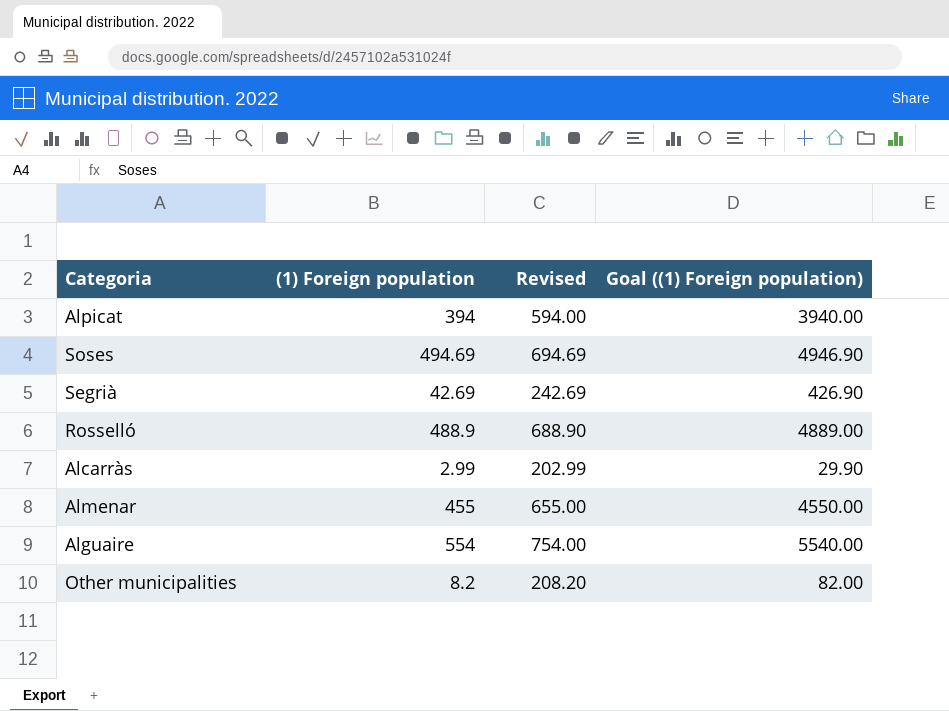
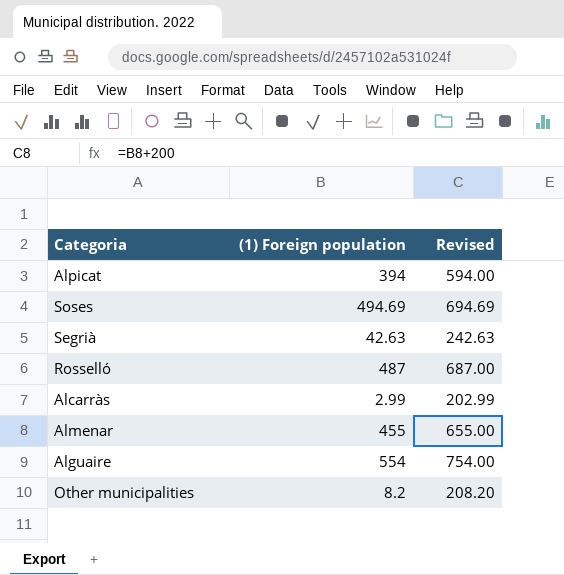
column Goal ((1) Foreign population) | formula: [(1) Foreign population] * 10 -> none
Segrià | (1) Foreign population: 42.69 -> 42.63
Segrià | Revised: 242.69 -> 242.63
Rosselló | (1) Foreign population: 488.9 -> 487
Rosselló | Revised: 688.90 -> 687.00

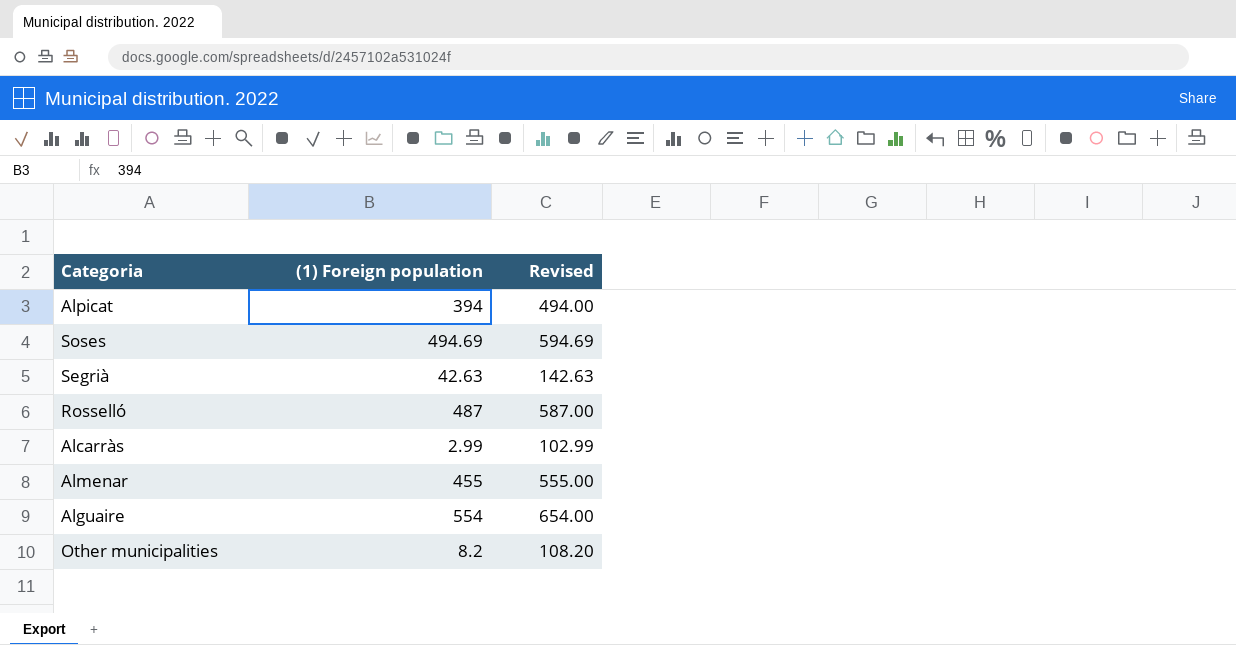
column Revised | formula: [(1) Foreign population] + 200 -> [(1) Foreign population] + 100

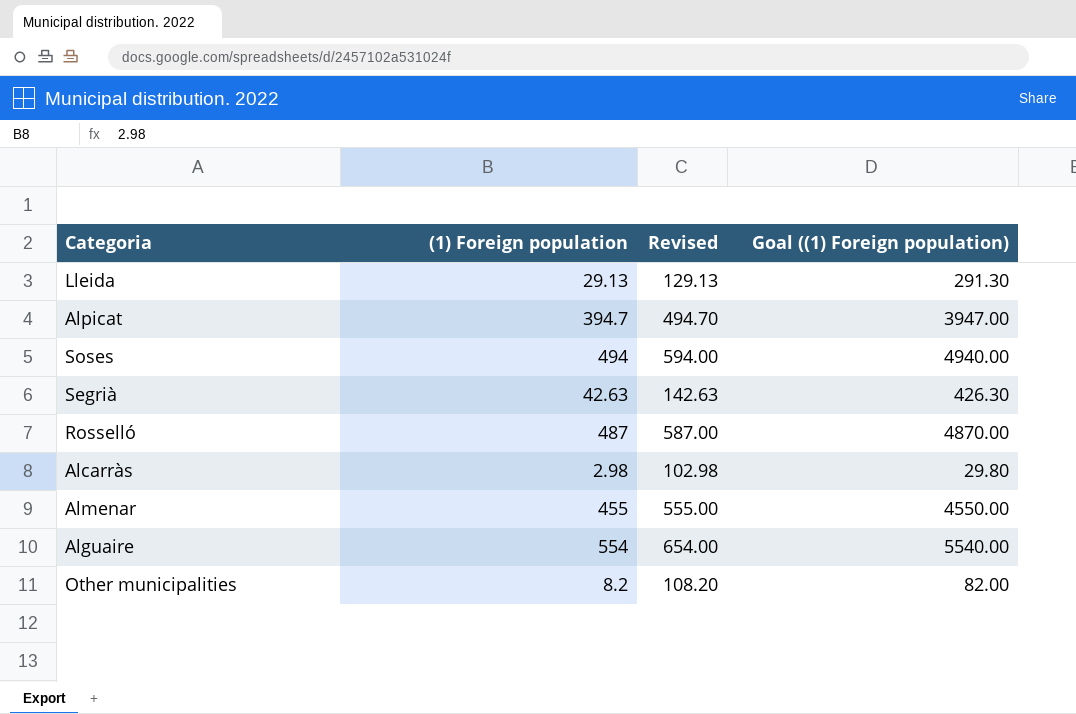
column Goal ((1) Foreign population) | formula: none -> [(1) Foreign population] * 10
row Lleida: none -> 29.13 | 129.13 | 291.30
Alpicat | (1) Foreign population: 394 -> 394.7
Alpicat | Revised: 494.00 -> 494.70
Soses | (1) Foreign population: 494.69 -> 494
Soses | Revised: 594.69 -> 594.00
Alcarràs | (1) Foreign population: 2.99 -> 2.98
Alcarràs | Revised: 102.99 -> 102.98

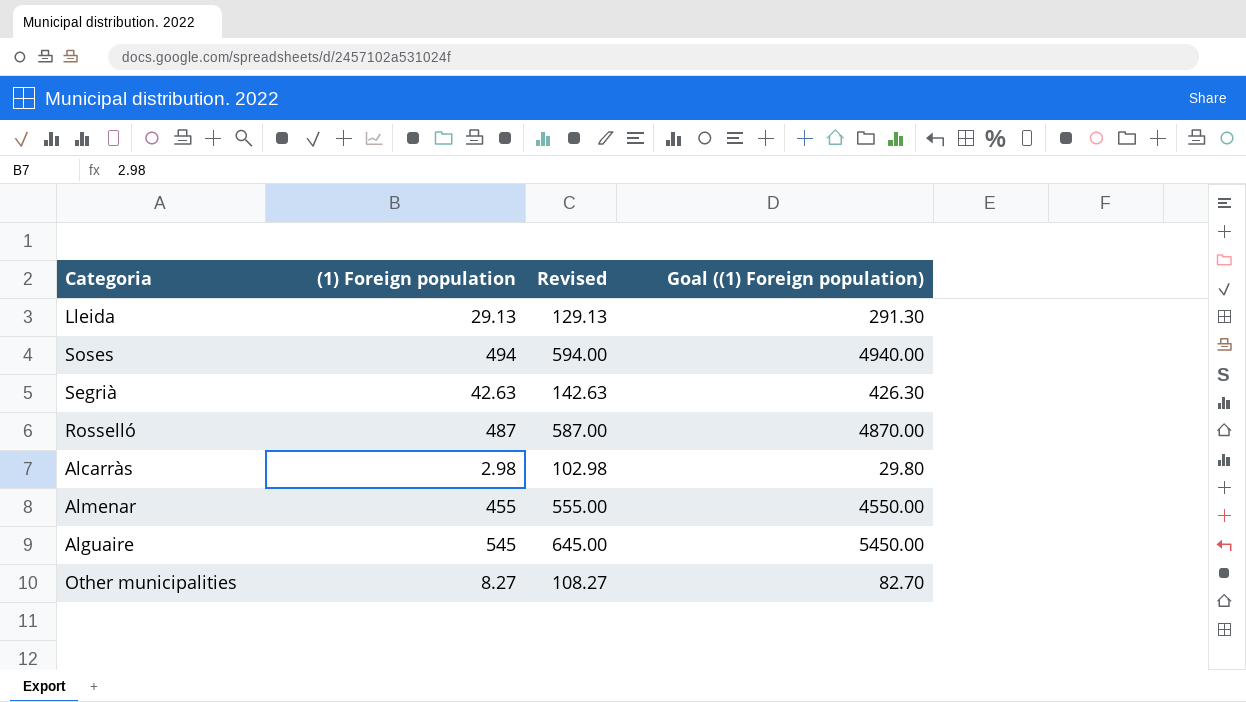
row Alpicat: 394.7 | 494.70 | 3947.00 -> none
Alguaire | (1) Foreign population: 554 -> 545
Alguaire | Revised: 654.00 -> 645.00
Alguaire | Goal ((1) Foreign population): 5540.00 -> 5450.00
Other municipalities | (1) Foreign population: 8.2 -> 8.27
Other municipalities | Revised: 108.20 -> 108.27
Other municipalities | Goal ((1) Foreign population): 82.00 -> 82.70

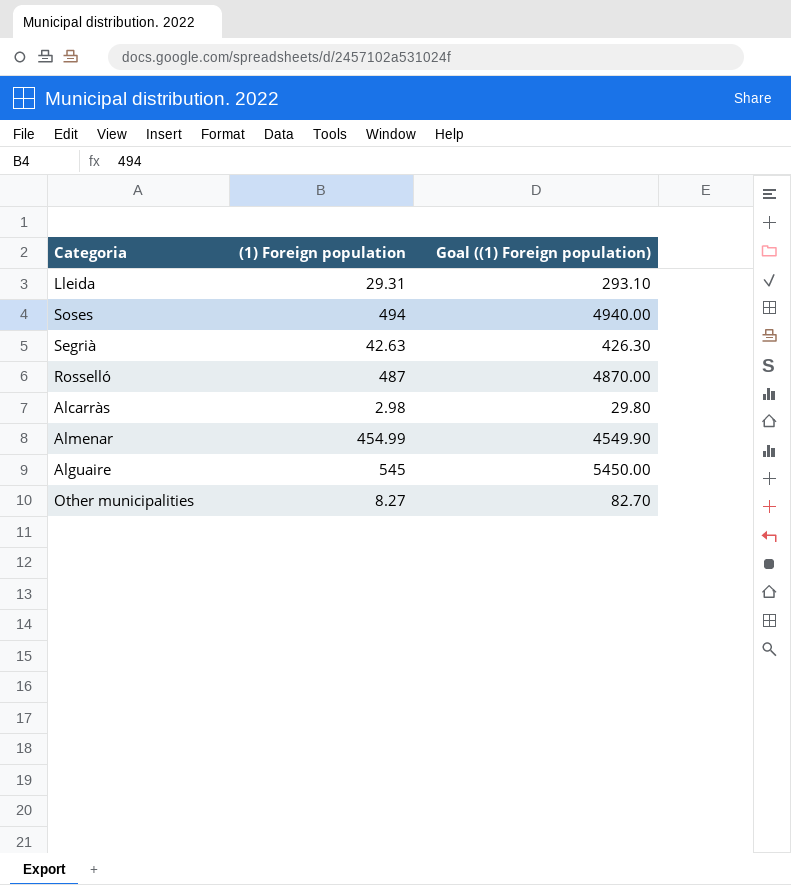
column Revised | formula: [(1) Foreign population] + 100 -> none
Lleida | (1) Foreign population: 29.13 -> 29.31
Lleida | Goal ((1) Foreign population): 291.30 -> 293.10
Almenar | (1) Foreign population: 455 -> 454.99
Almenar | Goal ((1) Foreign population): 4550.00 -> 4549.90

